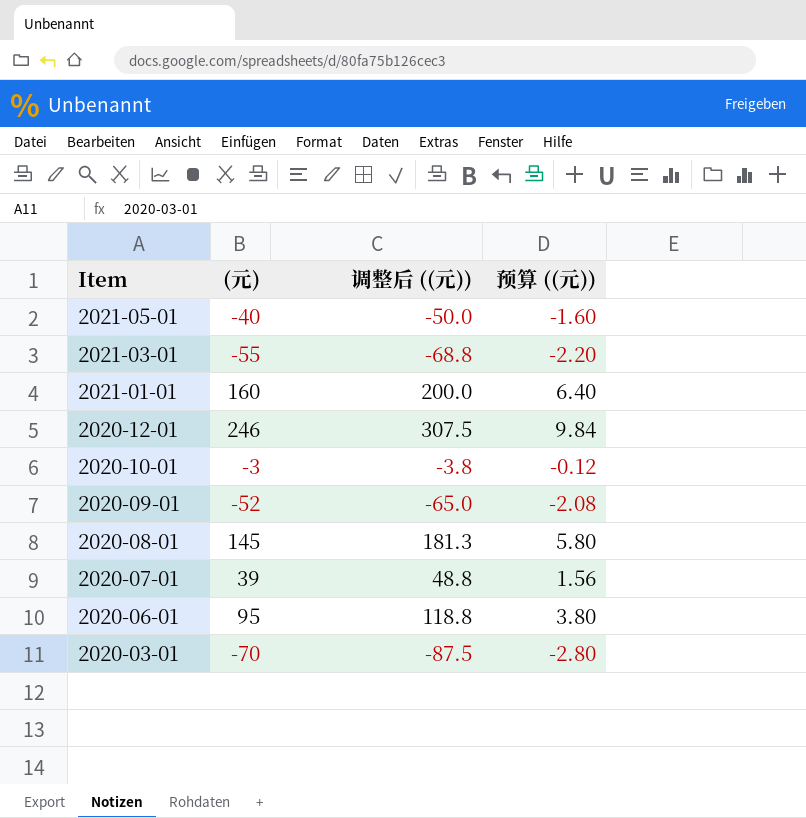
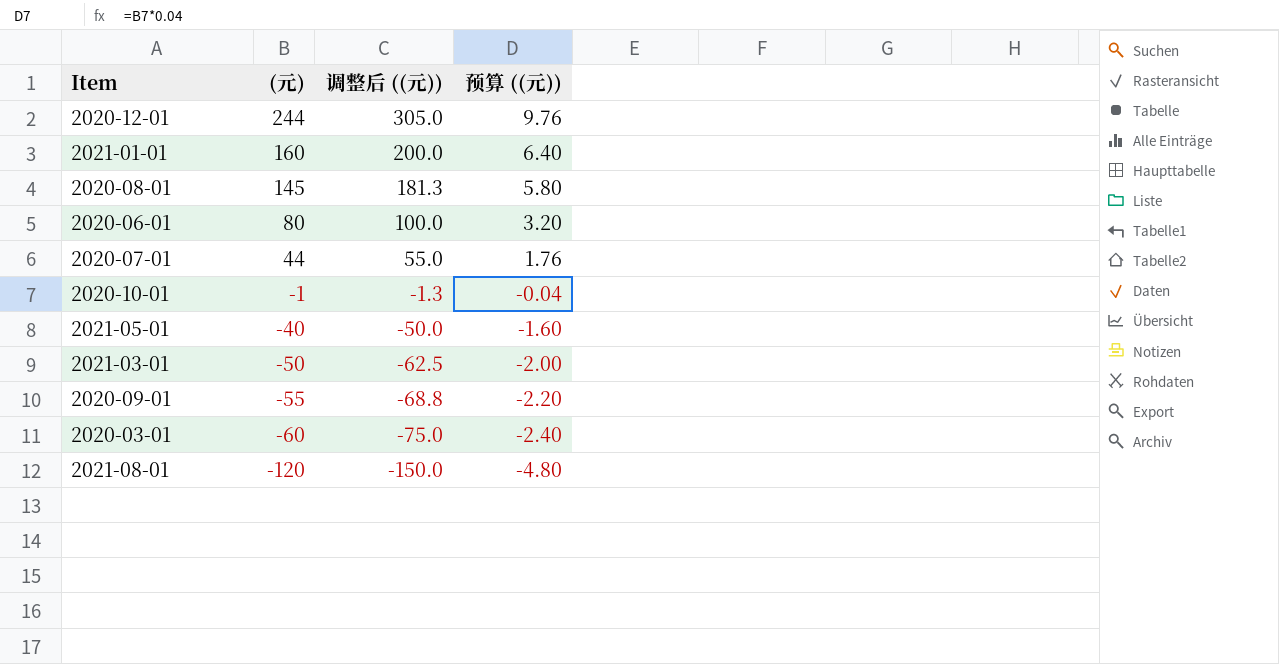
row order: Item descending -> (元) descending
2020-12-01 | (元): 246 -> 244
2020-12-01 | 调整后 ((元)): 307.5 -> 305.0
2020-12-01 | 预算 ((元)): 9.84 -> 9.76
2020-06-01 | (元): 95 -> 80
2020-06-01 | 调整后 ((元)): 118.8 -> 100.0
2020-06-01 | 预算 ((元)): 3.80 -> 3.20
2020-07-01 | (元): 39 -> 44
2020-07-01 | 调整后 ((元)): 48.8 -> 55.0
2020-07-01 | 预算 ((元)): 1.56 -> 1.76
2020-10-01 | (元): -3 -> -1
2020-10-01 | 调整后 ((元)): -3.8 -> -1.3
2020-10-01 | 预算 ((元)): -0.12 -> -0.04
2021-03-01 | (元): -55 -> -50
2021-03-01 | 调整后 ((元)): -68.8 -> -62.5
2021-03-01 | 预算 ((元)): -2.20 -> -2.00
2020-09-01 | (元): -52 -> -55
2020-09-01 | 调整后 ((元)): -65.0 -> -68.8
2020-09-01 | 预算 ((元)): -2.08 -> -2.20
2020-03-01 | (元): -70 -> -60
2020-03-01 | 调整后 ((元)): -87.5 -> -75.0
2020-03-01 | 预算 ((元)): -2.80 -> -2.40
row 2021-08-01: none -> -120 | -150.0 | -4.80

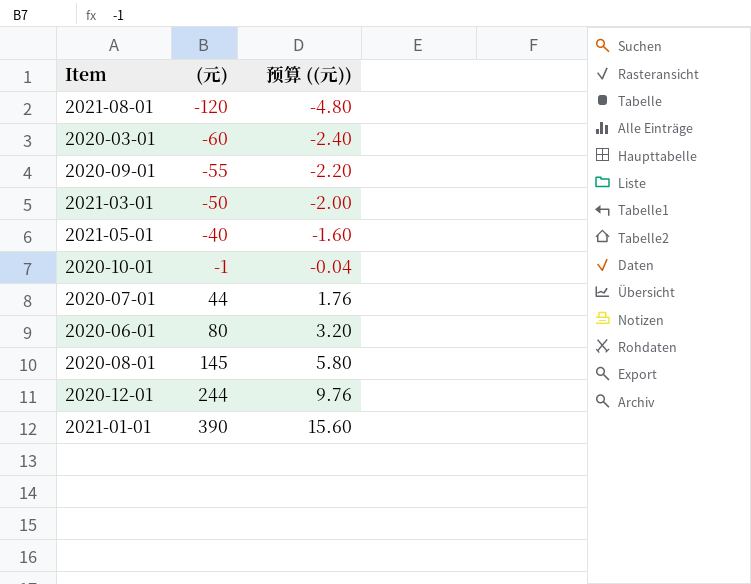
row order: (元) descending -> (元) ascending
column 调整后 ((元)) | formula: [(元)] * 1.25 -> none
2021-01-01 | (元): 160 -> 390
2021-01-01 | 预算 ((元)): 6.40 -> 15.60

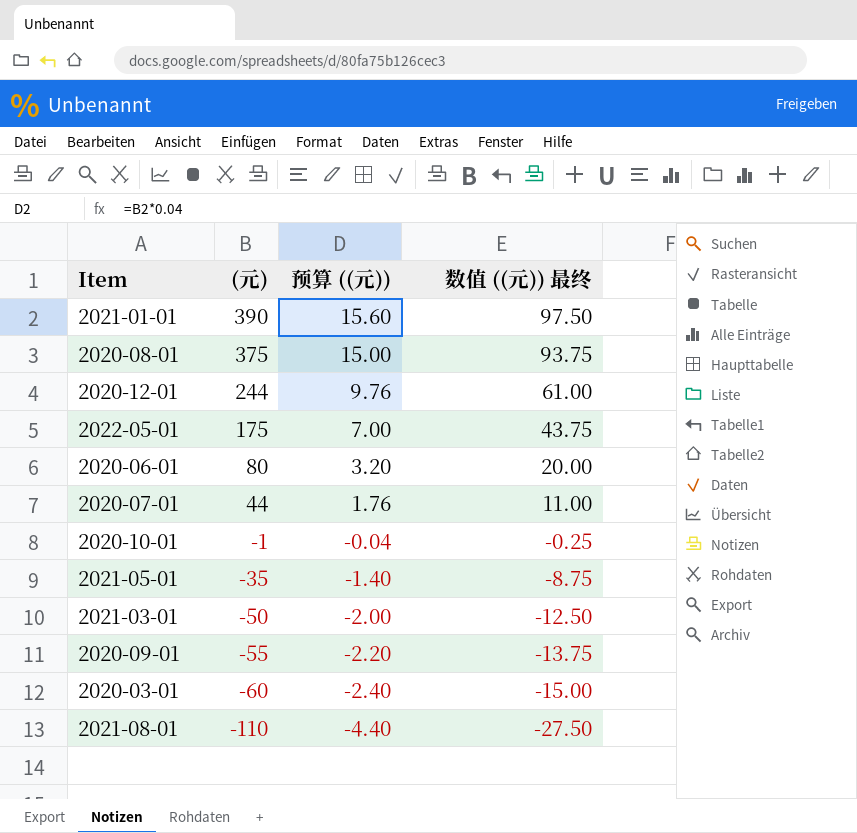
row order: (元) ascending -> (元) descending
column 数值 ((元)) 最终 | formula: none -> [(元)] * 0.25
2020-08-01 | (元): 145 -> 375
2020-08-01 | 预算 ((元)): 5.80 -> 15.00
row 2022-05-01: none -> 175 | 7.00 | 43.75
2021-05-01 | (元): -40 -> -35
2021-05-01 | 预算 ((元)): -1.60 -> -1.40
2021-08-01 | (元): -120 -> -110
2021-08-01 | 预算 ((元)): -4.80 -> -4.40

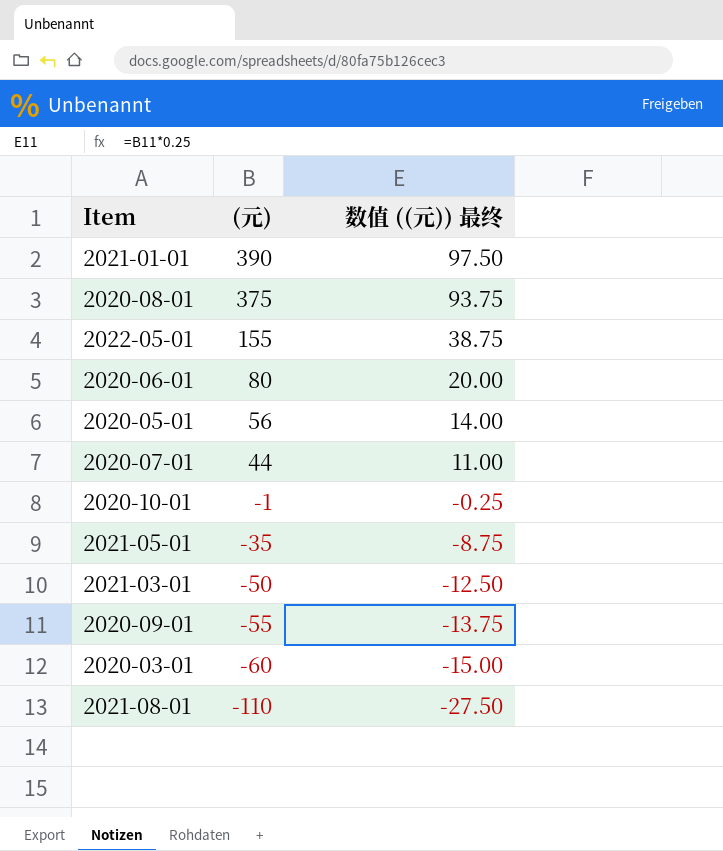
column 预算 ((元)) | formula: [(元)] * 0.04 -> none
row 2020-12-01: 244 | 9.76 | 61.00 -> none
2022-05-01 | (元): 175 -> 155
2022-05-01 | 数值 ((元)) 最终: 43.75 -> 38.75
row 2020-05-01: none -> 56 | 14.00

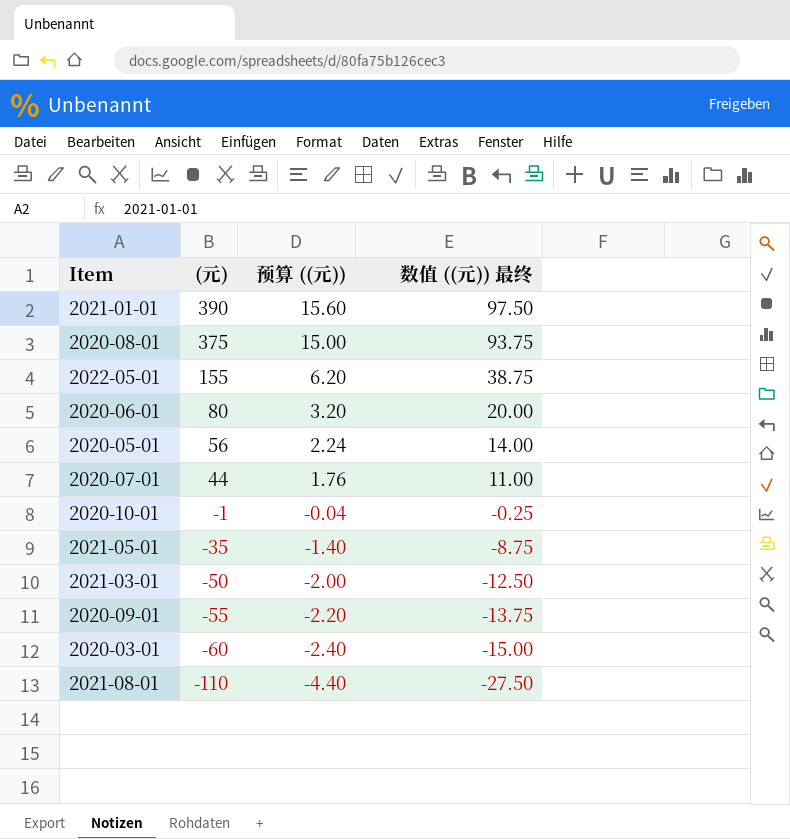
column 预算 ((元)) | formula: none -> [(元)] * 0.04

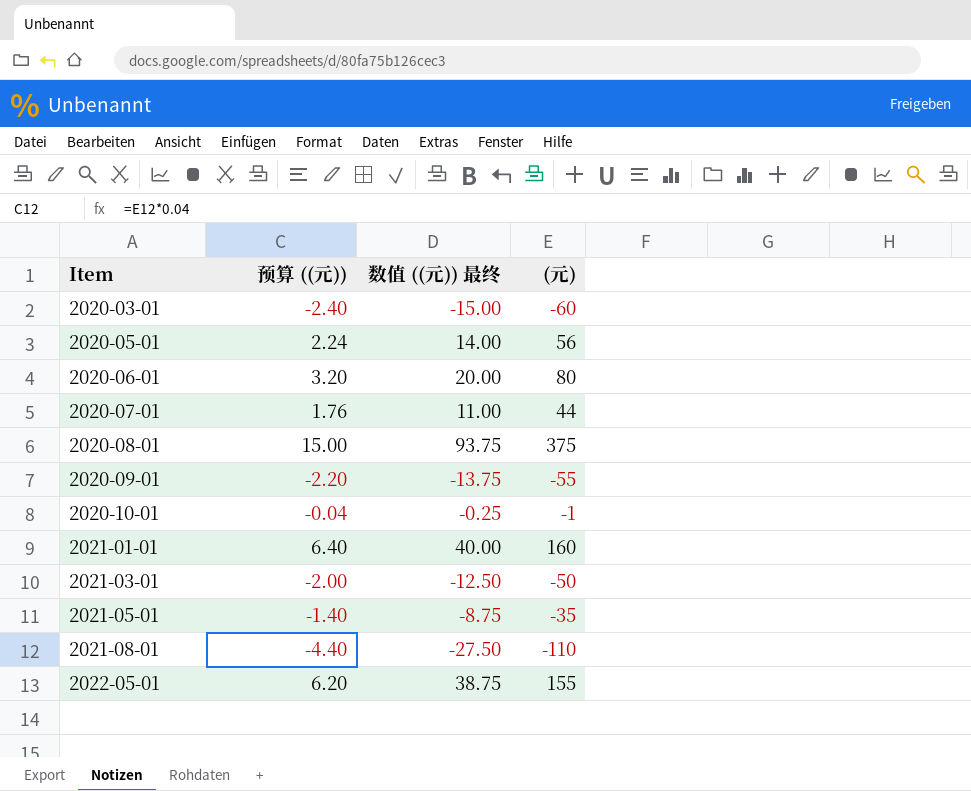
row order: (元) descending -> Item ascending
column (元) | position: 2 -> 4
2021-01-01 | 预算 ((元)): 15.60 -> 6.40
2021-01-01 | 数值 ((元)) 最终: 97.50 -> 40.00
2021-01-01 | (元): 390 -> 160

